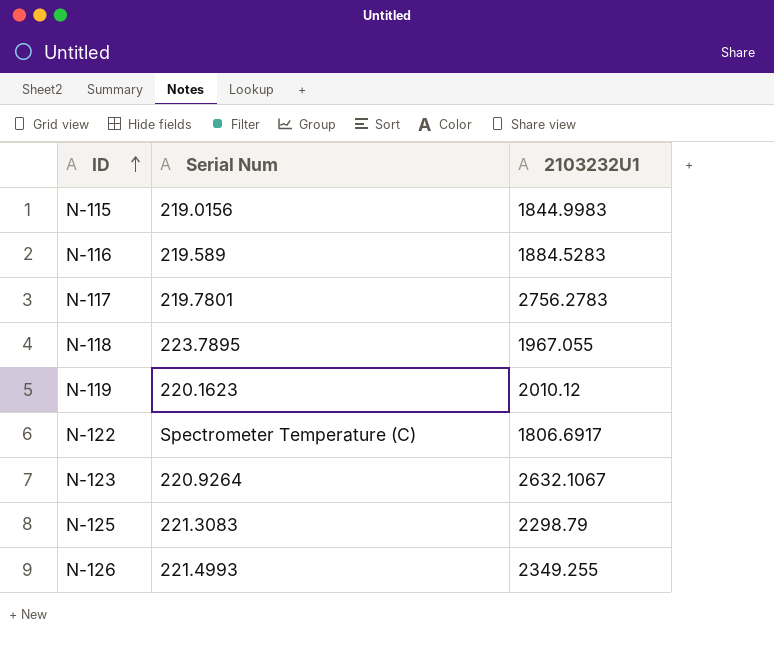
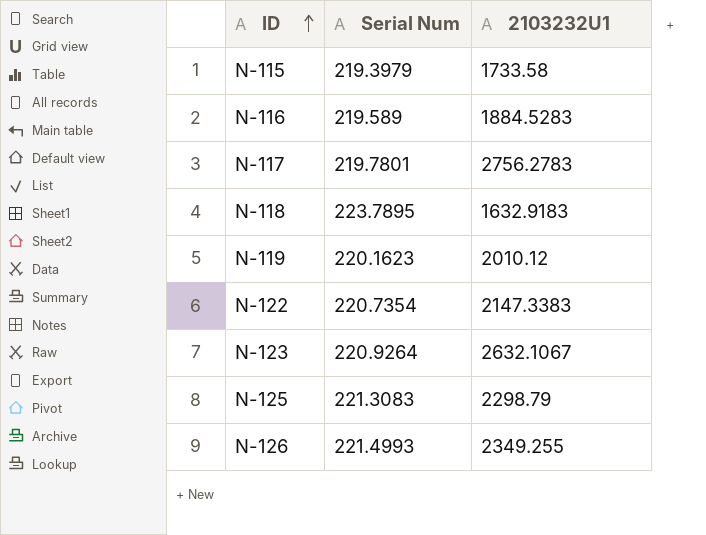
N-115 | Serial Num: 219.0156 -> 219.3979
N-115 | 2103232U1: 1844.9983 -> 1733.58
N-118 | 2103232U1: 1967.055 -> 1632.9183
N-122 | Serial Num: Spectrometer Temperature (C) -> 220.7354
N-122 | 2103232U1: 1806.6917 -> 2147.3383

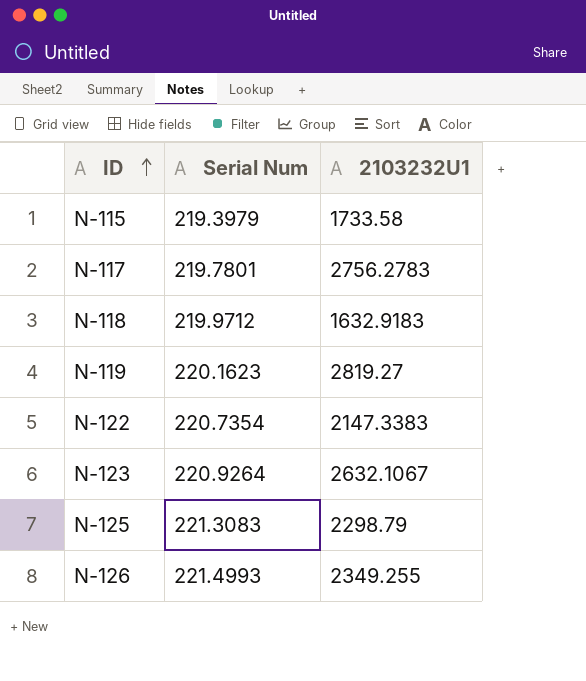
row N-116: 219.589 | 1884.5283 -> none
N-118 | Serial Num: 223.7895 -> 219.9712
N-119 | 2103232U1: 2010.12 -> 2819.27

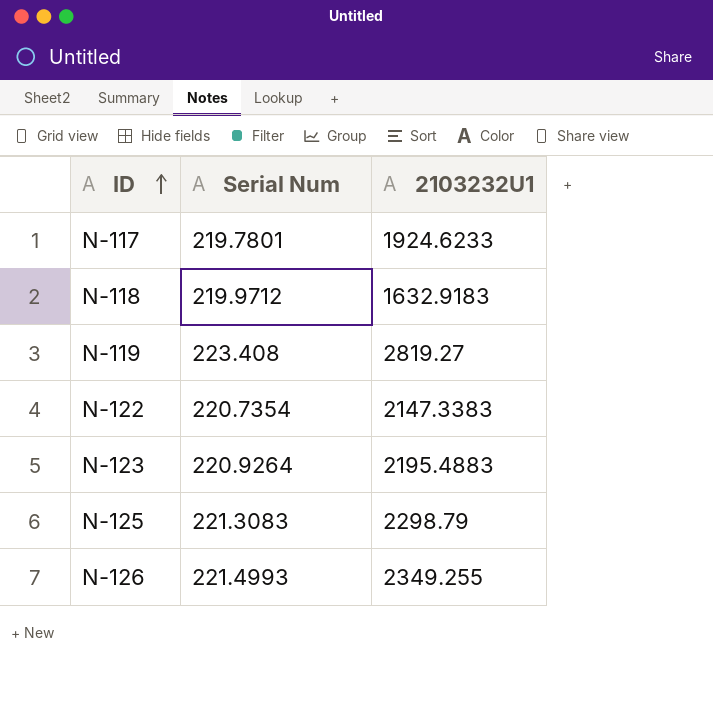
row N-115: 219.3979 | 1733.58 -> none
N-117 | 2103232U1: 2756.2783 -> 1924.6233
N-119 | Serial Num: 220.1623 -> 223.408
N-123 | 2103232U1: 2632.1067 -> 2195.4883

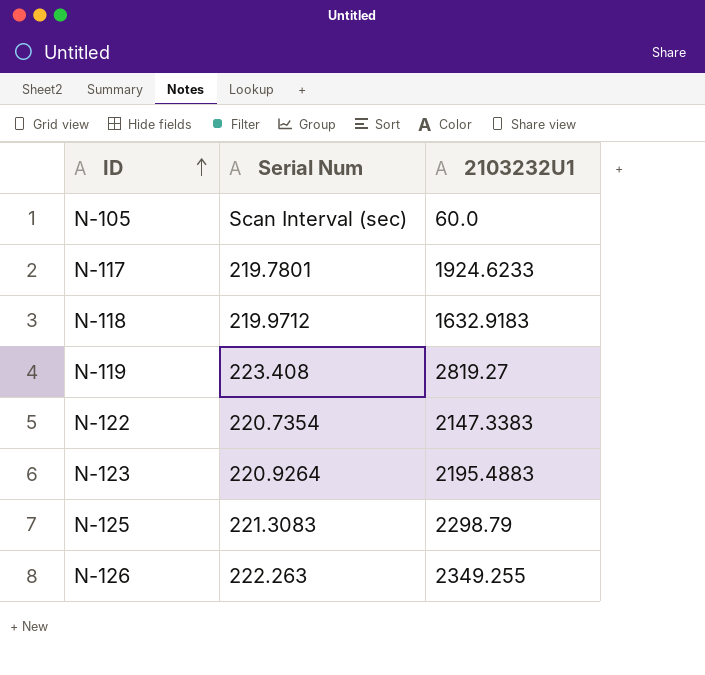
row N-105: none -> Scan Interval (sec) | 60.0
N-126 | Serial Num: 221.4993 -> 222.263

